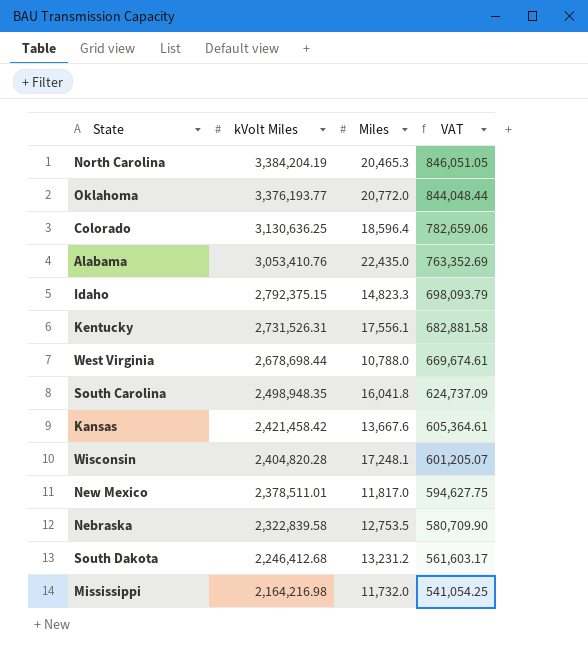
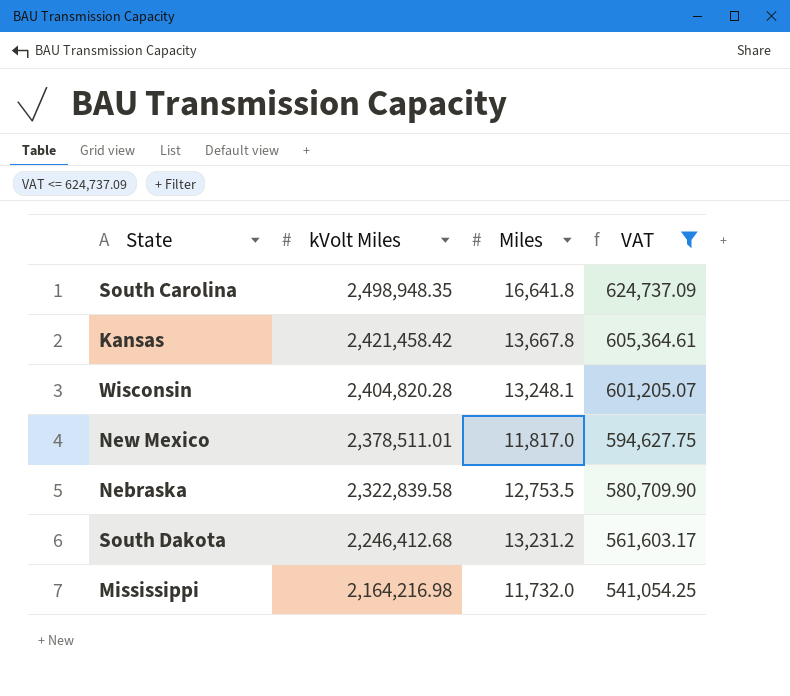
filter: none -> VAT <= 624,737.09
South Carolina | Miles: 16,041.8 -> 16,641.8
Kansas | Miles: 13,667.6 -> 13,667.8
Wisconsin | Miles: 17,248.1 -> 13,248.1

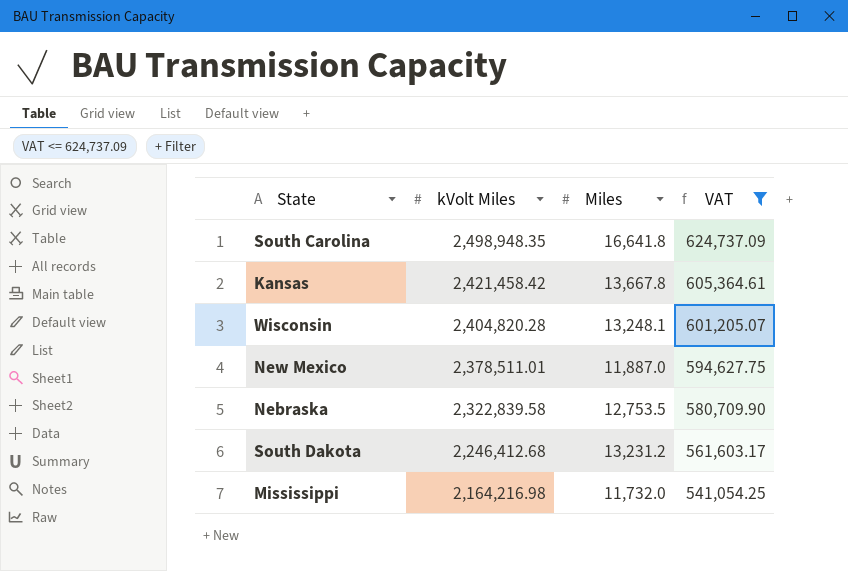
New Mexico | Miles: 11,817.0 -> 11,887.0

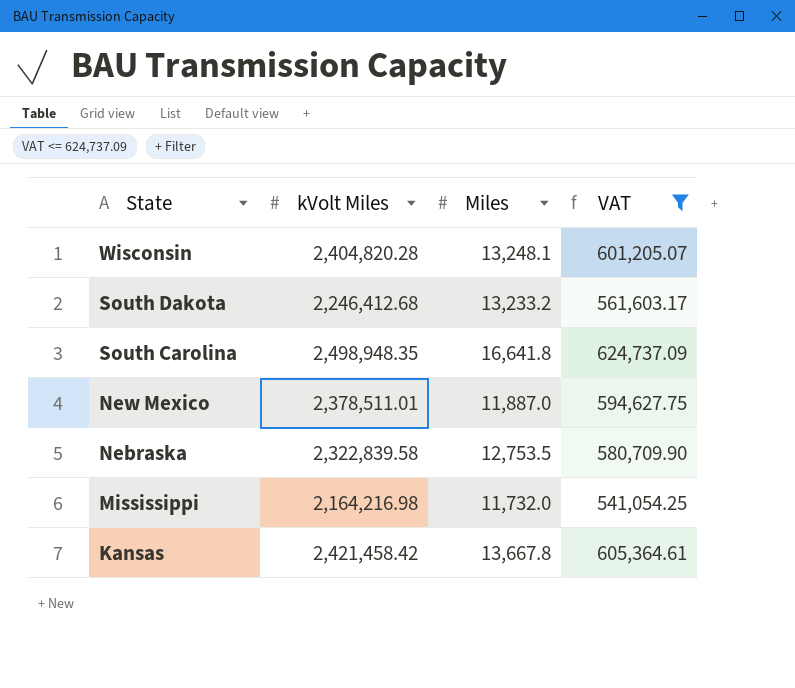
row order: kVolt Miles descending -> State descending
South Dakota | Miles: 13,231.2 -> 13,233.2

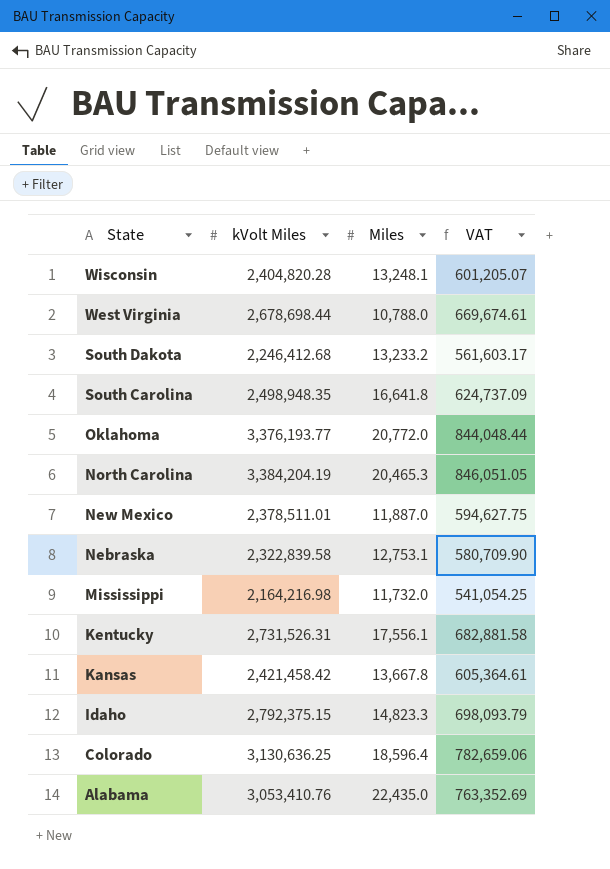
filter: VAT <= 624,737.09 -> none
Nebraska | Miles: 12,753.5 -> 12,753.1

